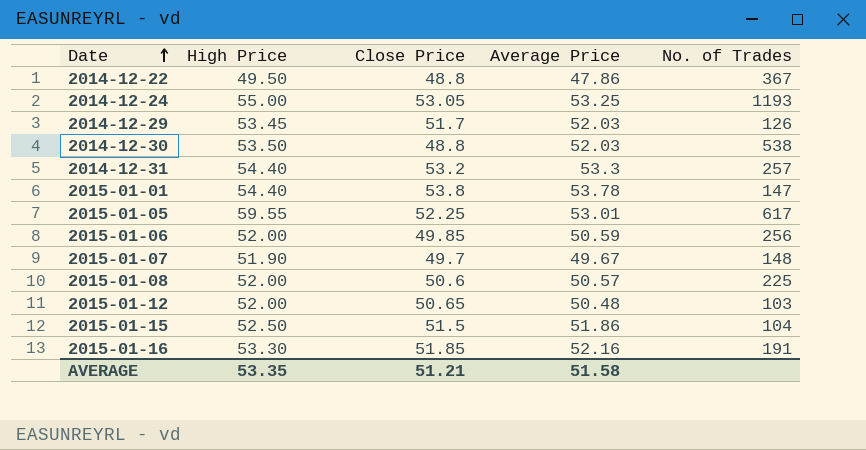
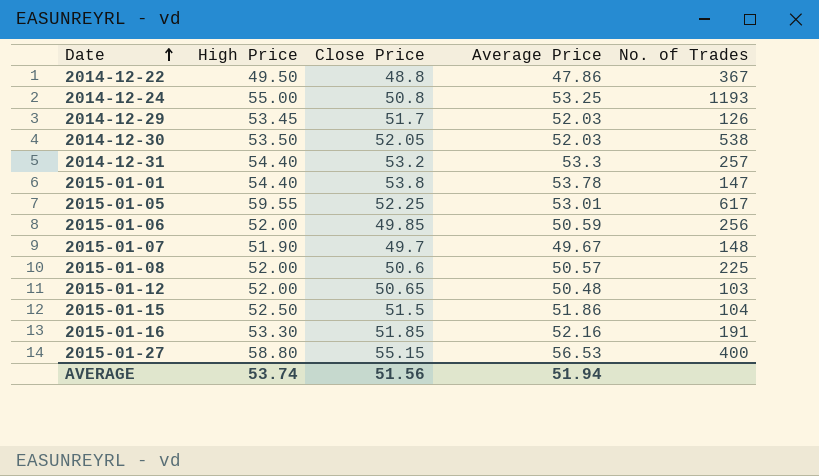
2014-12-24 | Close Price: 53.05 -> 50.8
2014-12-30 | Close Price: 48.8 -> 52.05
row 2015-01-27: none -> 58.80 | 55.15 | 56.53 | 400
AVERAGE | High Price: 53.35 -> 53.74
AVERAGE | Close Price: 51.21 -> 51.56
AVERAGE | Average Price: 51.58 -> 51.94

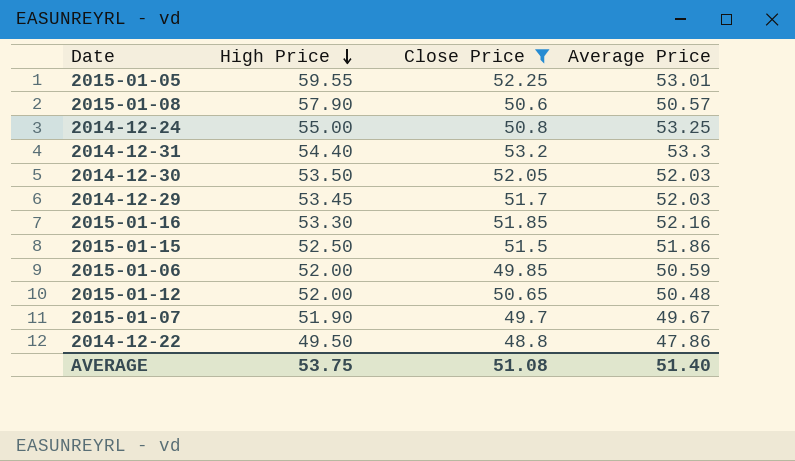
filter: none -> Close Price <= 53.2
row order: Date ascending -> High Price descending
column No. of Trades | position: 5 -> none
2015-01-08 | High Price: 52.00 -> 57.90
AVERAGE | High Price: 53.74 -> 53.75
AVERAGE | Close Price: 51.56 -> 51.08
AVERAGE | Average Price: 51.94 -> 51.40

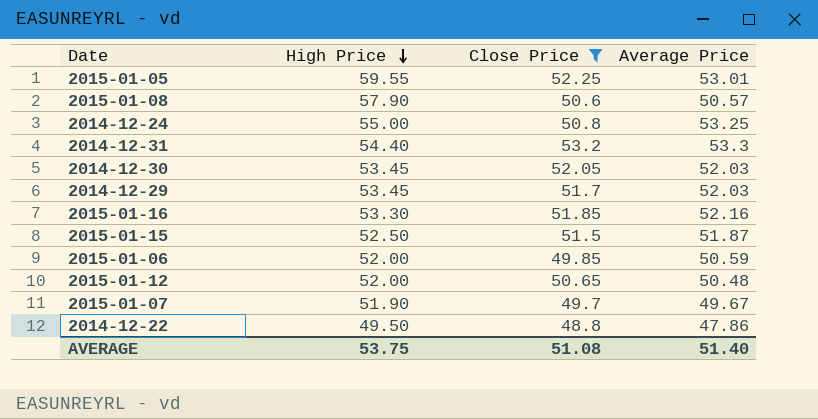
2014-12-30 | High Price: 53.50 -> 53.45
2015-01-15 | Average Price: 51.86 -> 51.87

